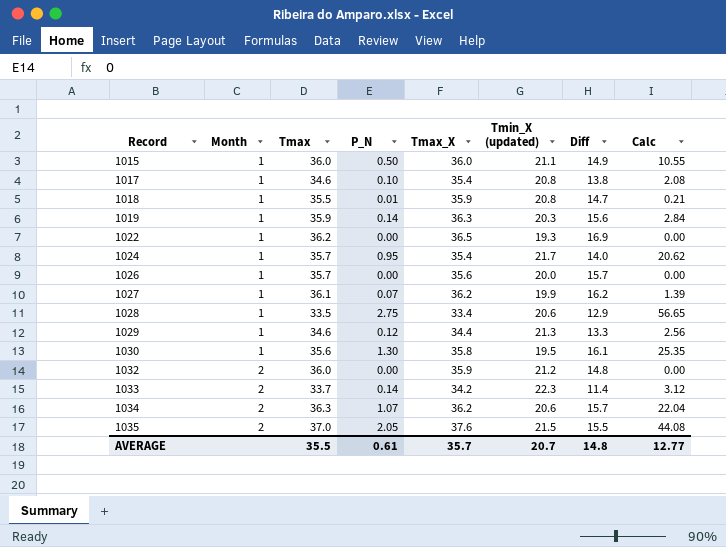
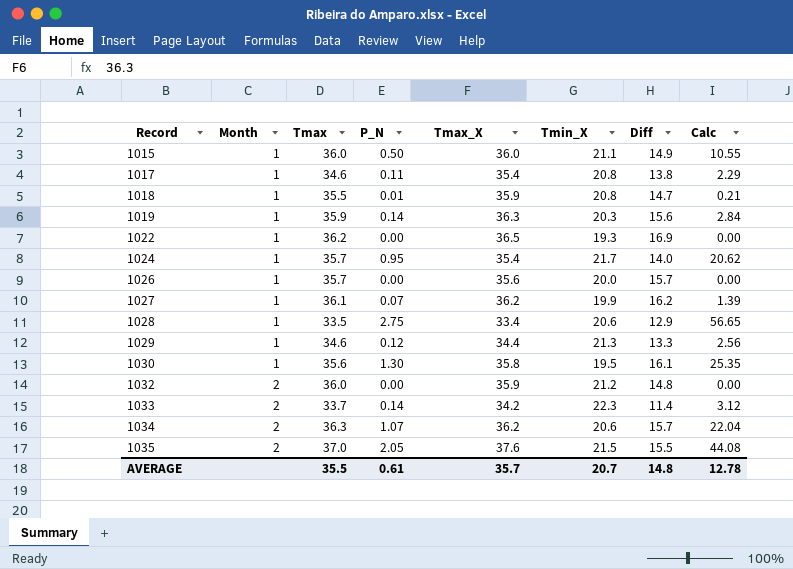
column name: Tmin_X (updated) -> Tmin_X
1017 | P_N: 0.10 -> 0.11
1017 | Calc: 2.08 -> 2.29
AVERAGE | Calc: 12.77 -> 12.78

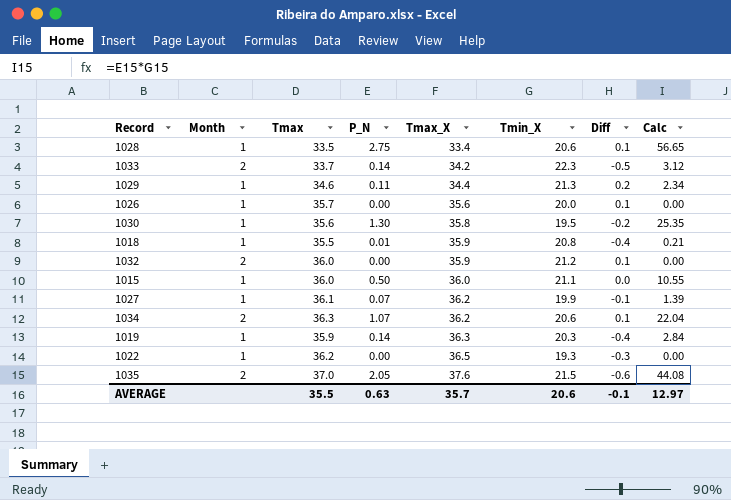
row order: Record ascending -> Tmax_X ascending
column Diff | formula: [Tmax] - [Tmin_X] -> [Tmax] - [Tmax_X]
row 1017: 1 | 34.6 | 0.11 | 35.4 | 20.8 | 13.8 | 2.29 -> none
row 1024: 1 | 35.7 | 0.95 | 35.4 | 21.7 | 14.0 | 20.62 -> none
1029 | P_N: 0.12 -> 0.11
1029 | Calc: 2.56 -> 2.34
AVERAGE | P_N: 0.61 -> 0.63
AVERAGE | Tmin_X: 20.7 -> 20.6
AVERAGE | Diff: 14.8 -> -0.1
AVERAGE | Calc: 12.78 -> 12.97

